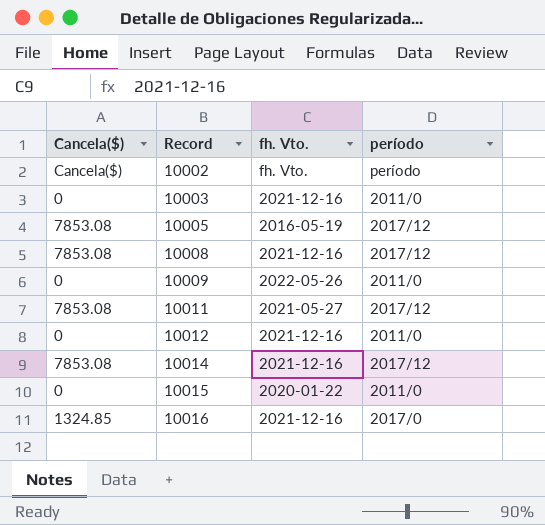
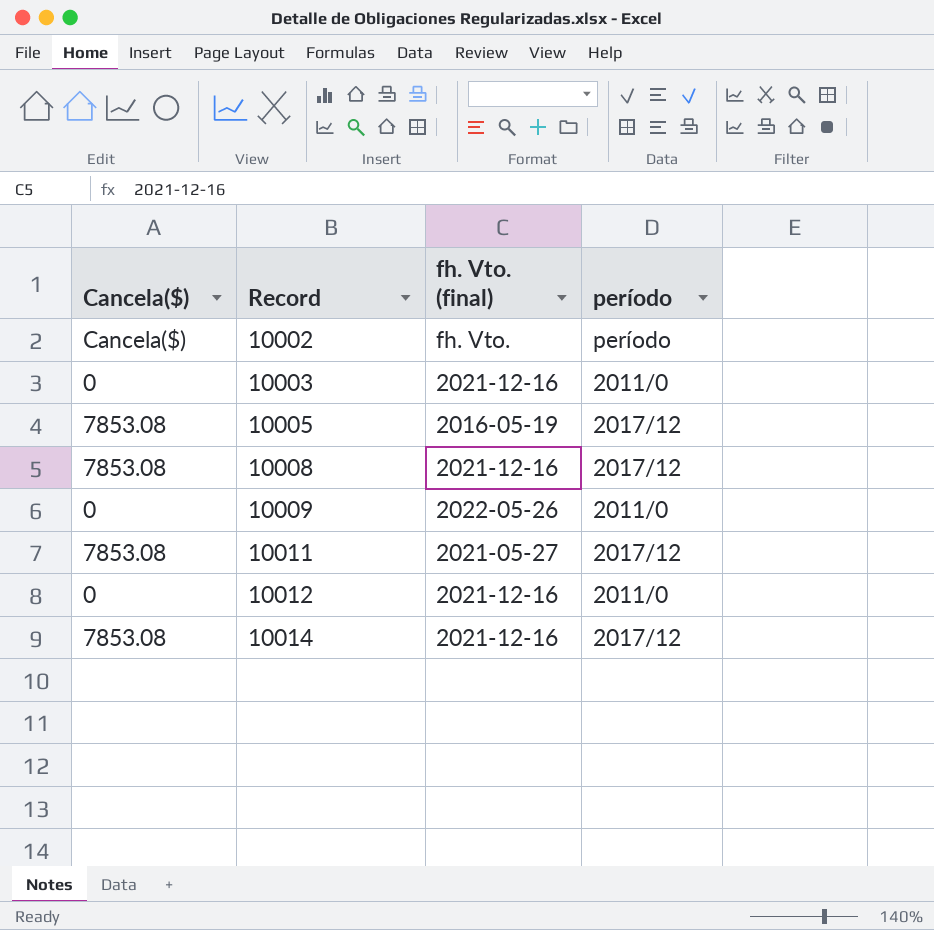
column name: fh. Vto. -> fh. Vto. (final)
row 10015: 0 | 2020-01-22 | 2011/0 -> none
row 10016: 1324.85 | 2021-12-16 | 2017/0 -> none

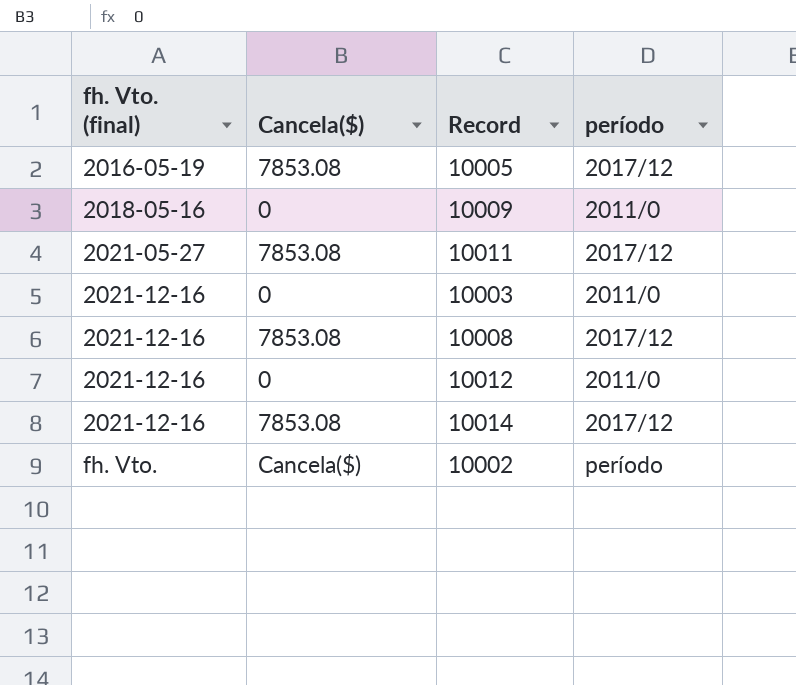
row order: Record ascending -> fh. Vto. (final) ascending
column fh. Vto. (final) | position: 3 -> 1
10009 | fh. Vto. (final): 2022-05-26 -> 2018-05-16

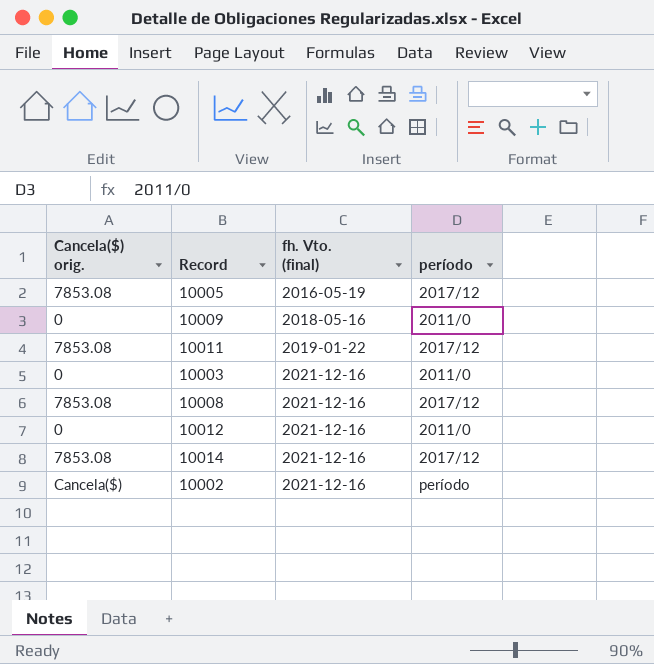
column name: Cancela($) -> Cancela($) orig.
column fh. Vto. (final) | position: 1 -> 3
10011 | fh. Vto. (final): 2021-05-27 -> 2019-01-22
10002 | fh. Vto. (final): fh. Vto. -> 2021-12-16

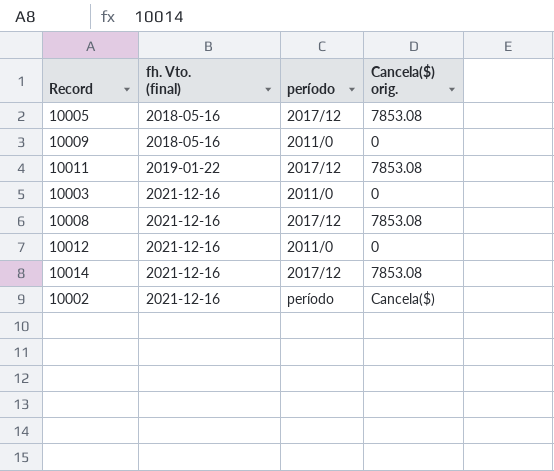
column Cancela($) orig. | position: 1 -> 4
10005 | fh. Vto. (final): 2016-05-19 -> 2018-05-16

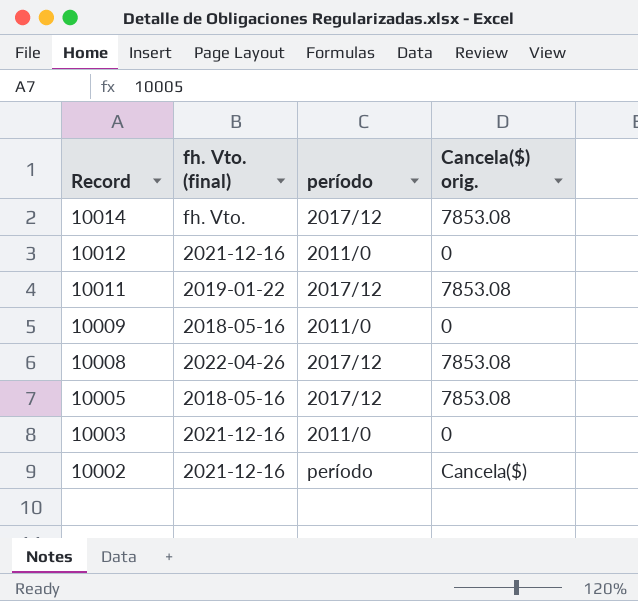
row order: fh. Vto. (final) ascending -> Record descending
10014 | fh. Vto. (final): 2021-12-16 -> fh. Vto.
10008 | fh. Vto. (final): 2021-12-16 -> 2022-04-26

